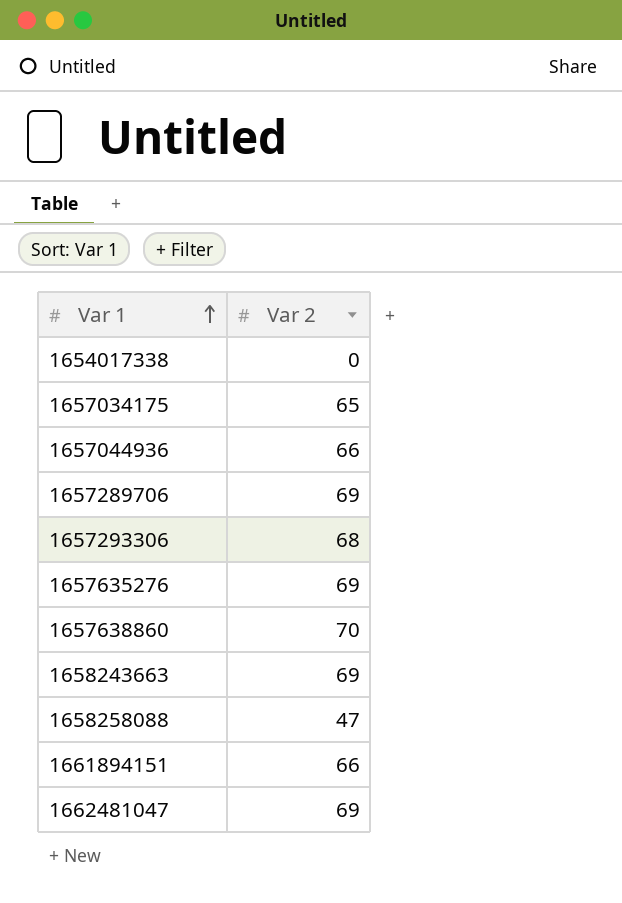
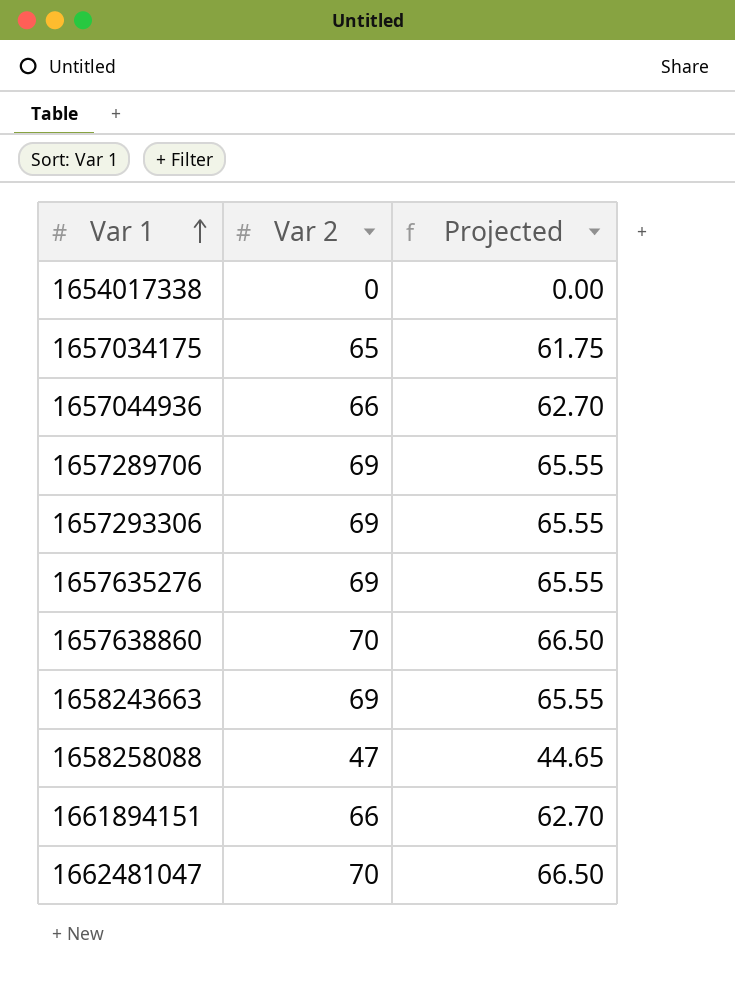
column Projected | formula: none -> [Var 2] * 0.95
1657293306 | Var 2: 68 -> 69
1662481047 | Var 2: 69 -> 70

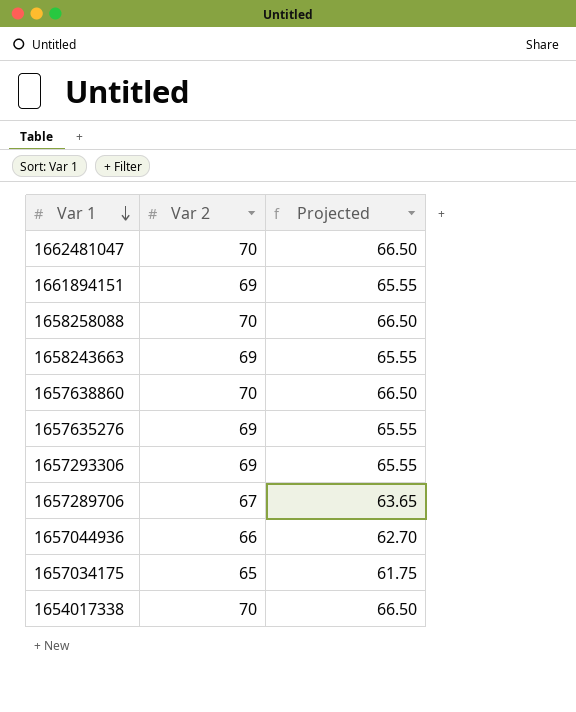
row order: Var 1 ascending -> Var 1 descending
1661894151 | Var 2: 66 -> 69
1661894151 | Projected: 62.70 -> 65.55
1658258088 | Var 2: 47 -> 70
1658258088 | Projected: 44.65 -> 66.50
1657289706 | Var 2: 69 -> 67
1657289706 | Projected: 65.55 -> 63.65
1654017338 | Var 2: 0 -> 70
1654017338 | Projected: 0.00 -> 66.50

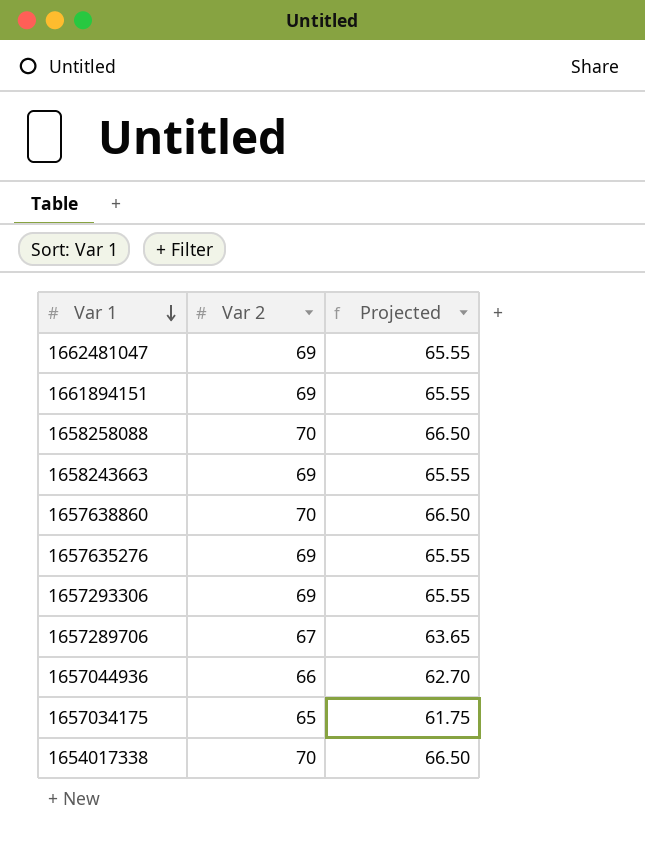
1662481047 | Var 2: 70 -> 69
1662481047 | Projected: 66.50 -> 65.55

